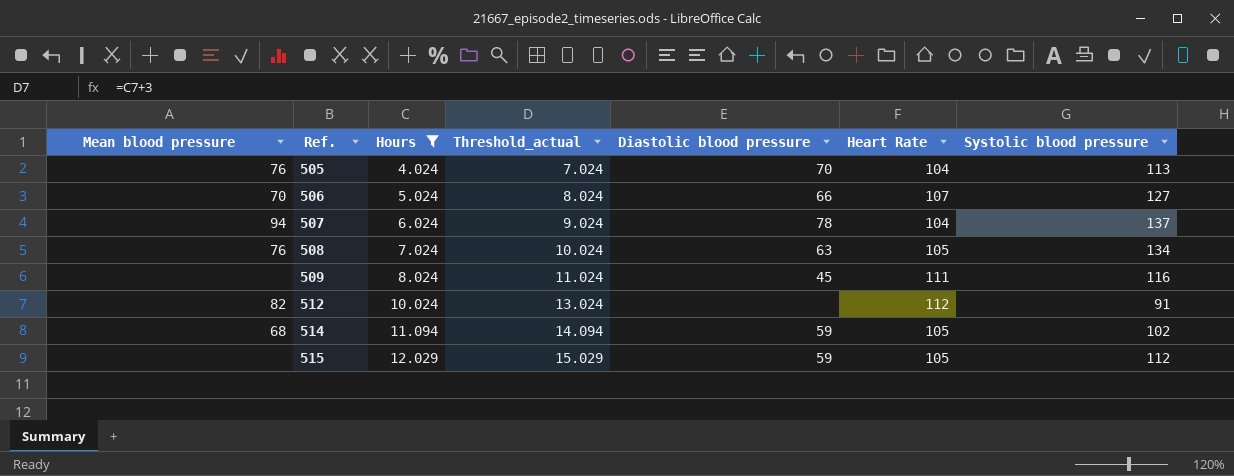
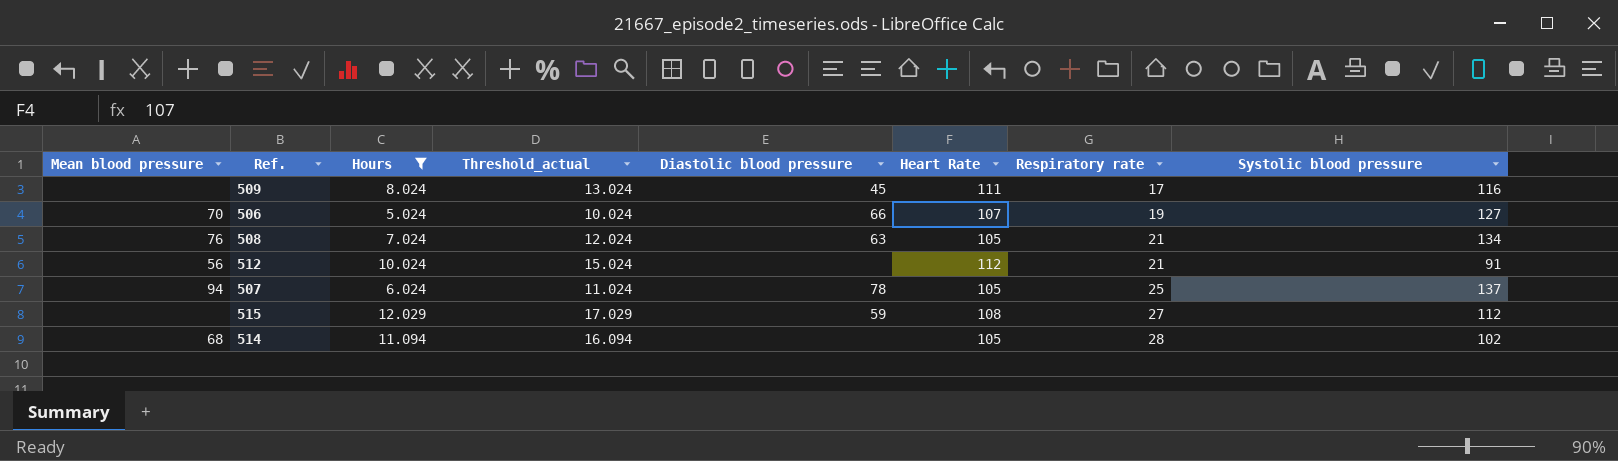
row order: Ref. ascending -> Respiratory rate ascending
column Threshold_actual | formula: [Hours] + 3 -> [Hours] + 5
column Respiratory rate | position: none -> 7
row 505: 76 | 4.024 | 7.024 | 70 | 104 | 113 -> none
512 | Mean blood pressure: 82 -> 56
507 | Heart Rate: 104 -> 105
515 | Heart Rate: 105 -> 108
514 | Diastolic blood pressure: 59 -> none

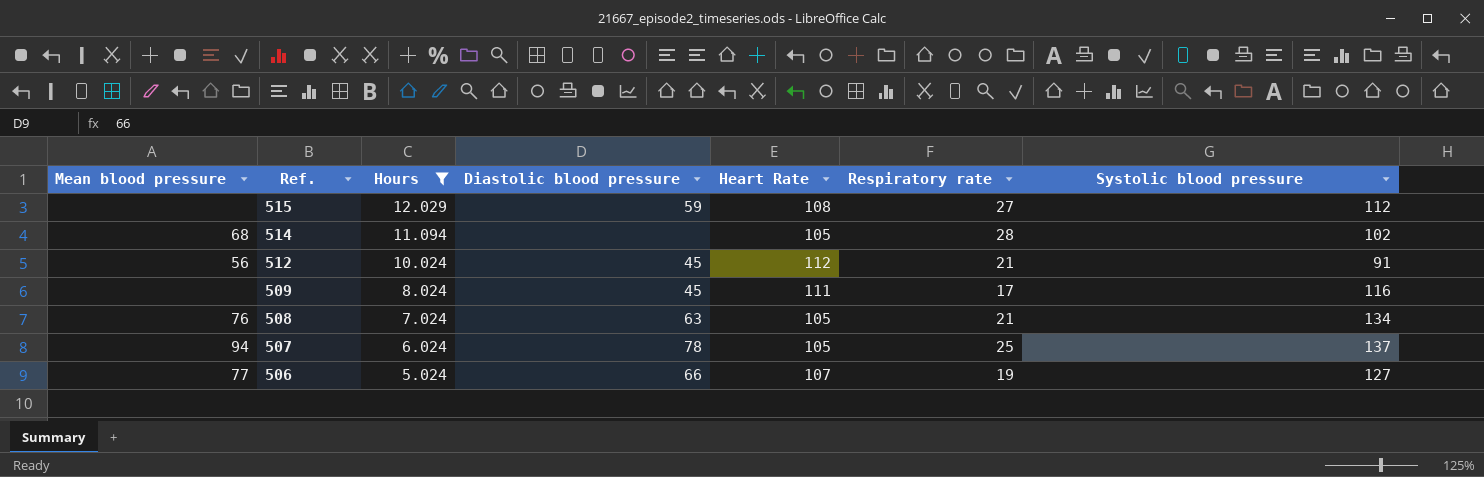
row order: Respiratory rate ascending -> Ref. descending
column Threshold_actual | formula: [Hours] + 5 -> none
512 | Diastolic blood pressure: none -> 45
506 | Mean blood pressure: 70 -> 77

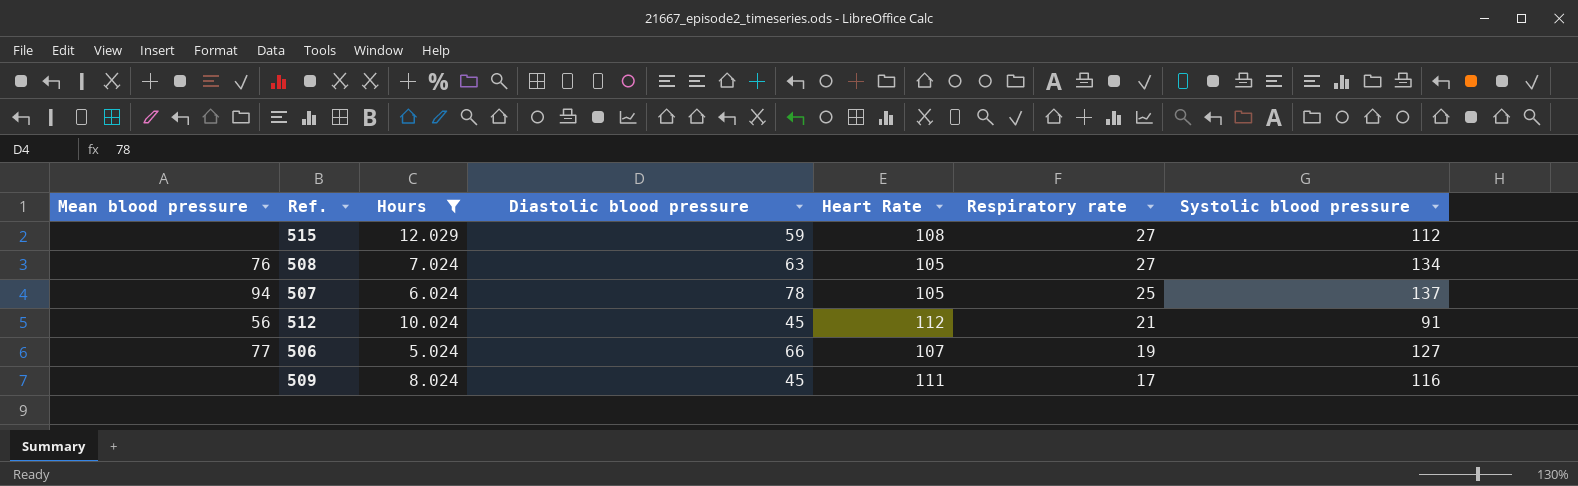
row order: Ref. descending -> Respiratory rate descending
row 514: 68 | 11.094 | none | 105 | 28 | 102 -> none
508 | Respiratory rate: 21 -> 27

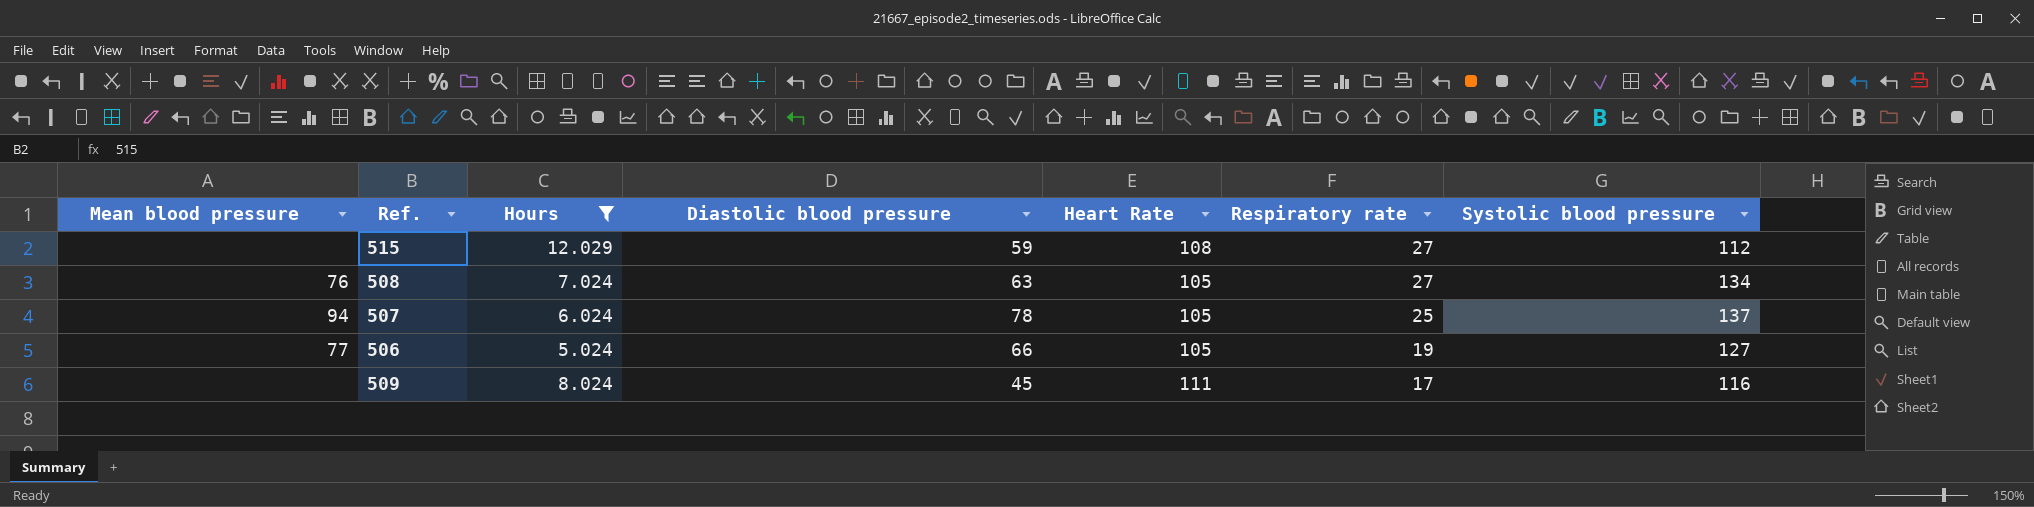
row 512: 56 | 10.024 | 45 | 112 | 21 | 91 -> none
506 | Heart Rate: 107 -> 105

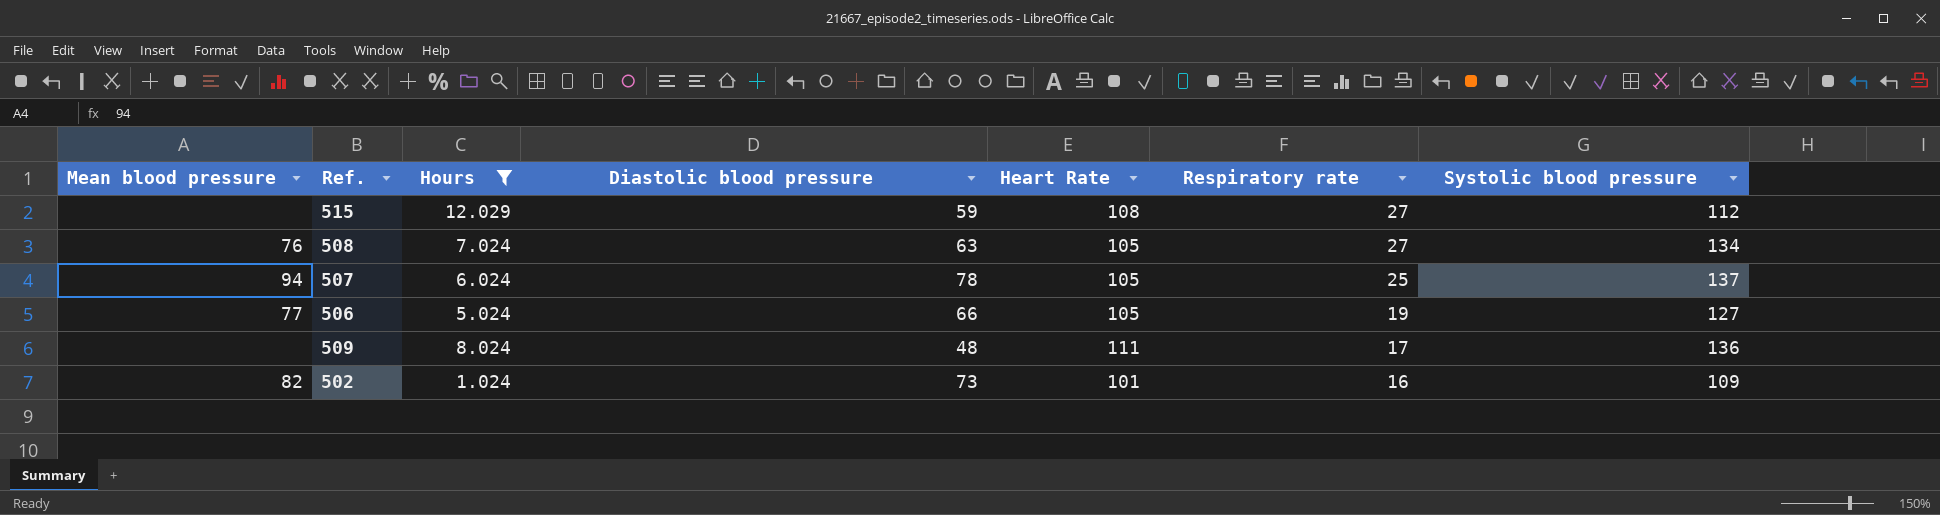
509 | Diastolic blood pressure: 45 -> 48
509 | Systolic blood pressure: 116 -> 136
row 502: none -> 82 | 1.024 | 73 | 101 | 16 | 109

